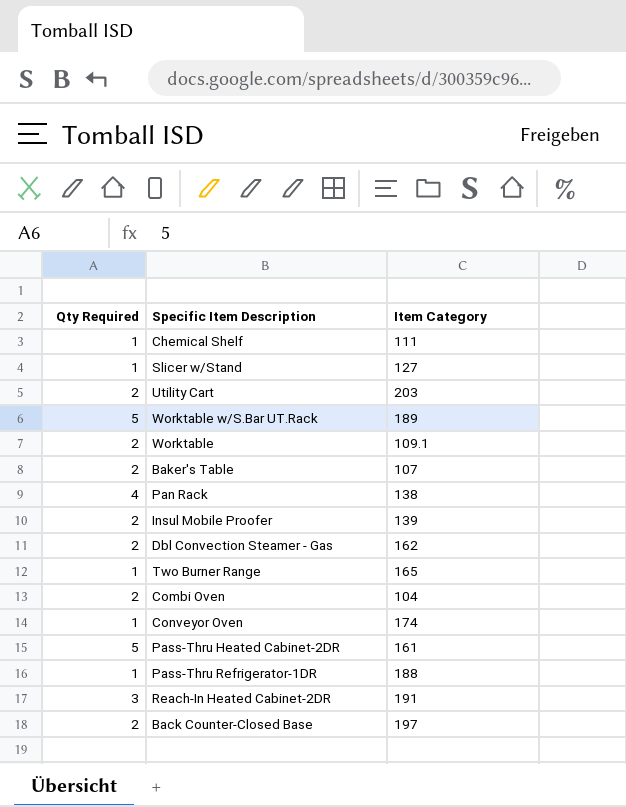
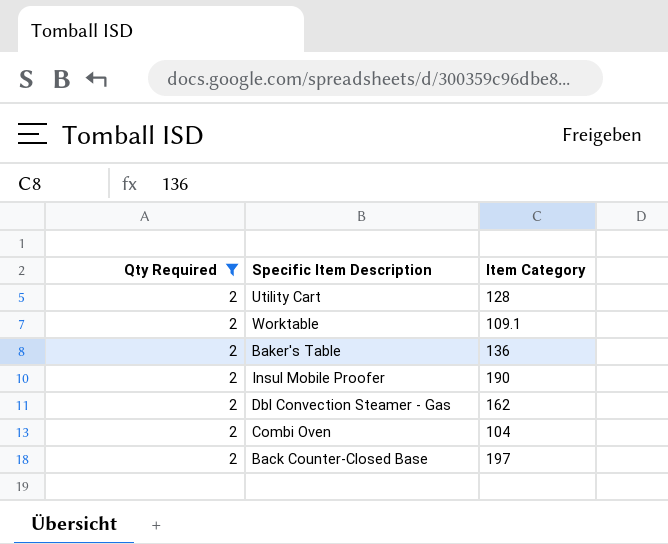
filter: none -> Qty Required = 2
Utility Cart | Item Category: 203 -> 128
Baker's Table | Item Category: 107 -> 136
Insul Mobile Proofer | Item Category: 139 -> 190

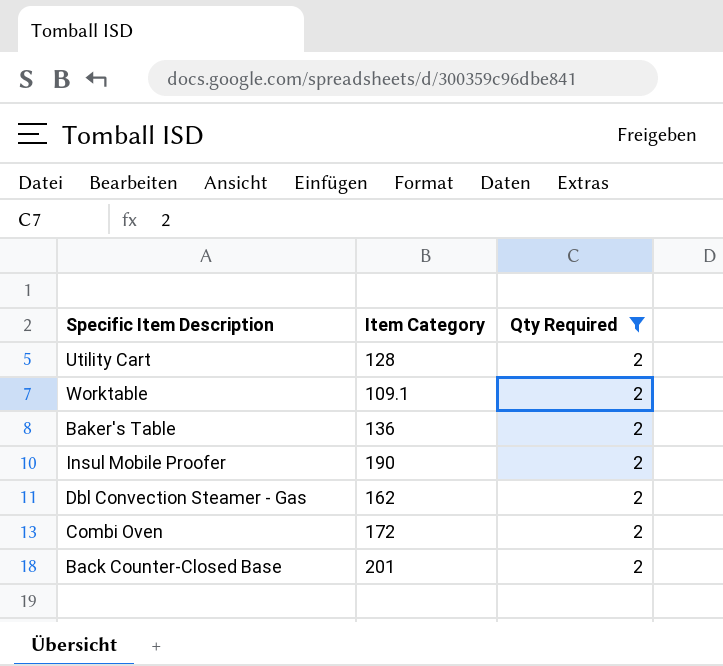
column Qty Required | position: 1 -> 3
Combi Oven | Item Category: 104 -> 172
Back Counter-Closed Base | Item Category: 197 -> 201

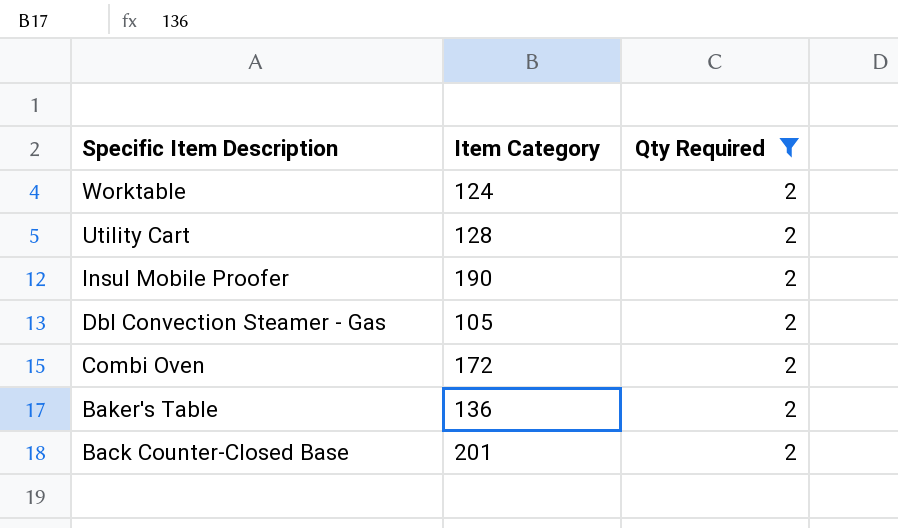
row order: none -> Specific Item Description descending
Worktable | Item Category: 109.1 -> 124
Dbl Convection Steamer - Gas | Item Category: 162 -> 105

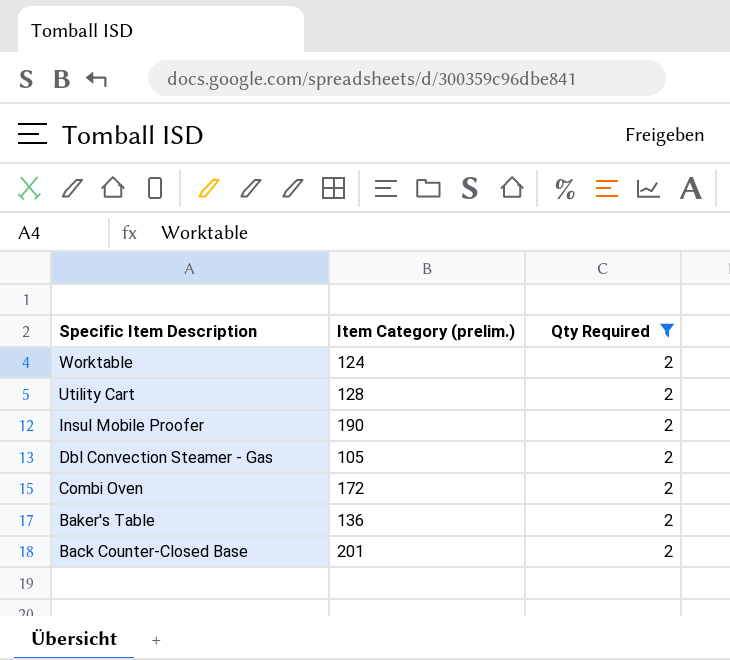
column name: Item Category -> Item Category (prelim.)

